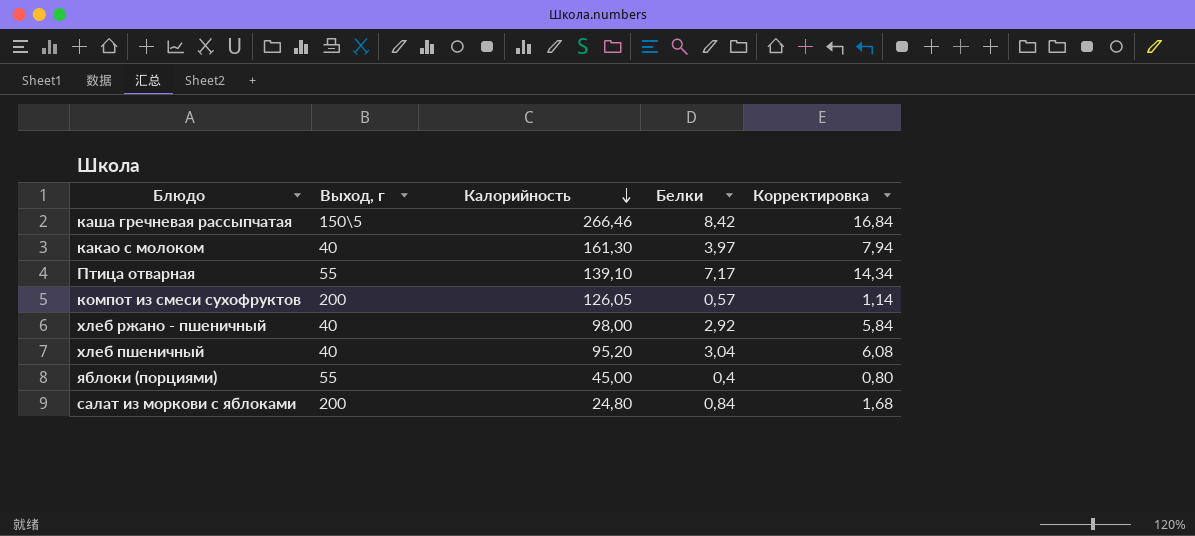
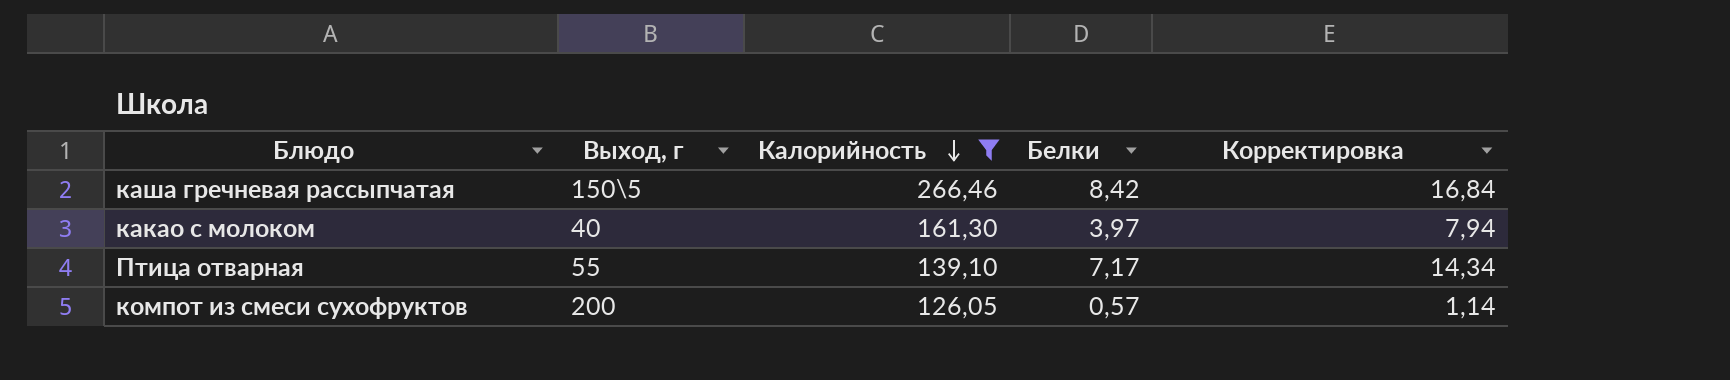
filter: none -> Калорийность >= 126,05

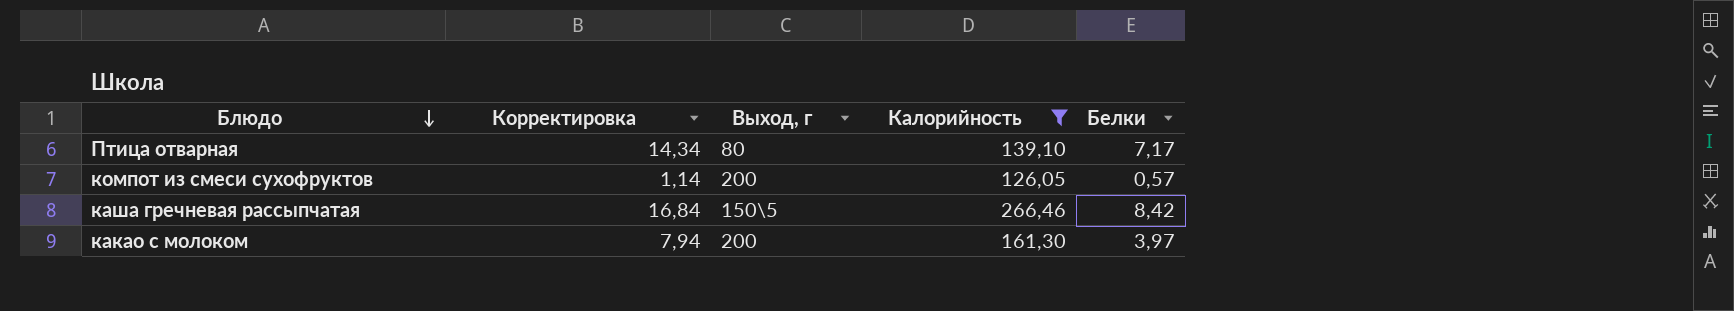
row order: Калорийность descending -> Блюдо descending
column Корректировка | position: 5 -> 2
Птица отварная | Выход, г: 55 -> 80
какао с молоком | Выход, г: 40 -> 200

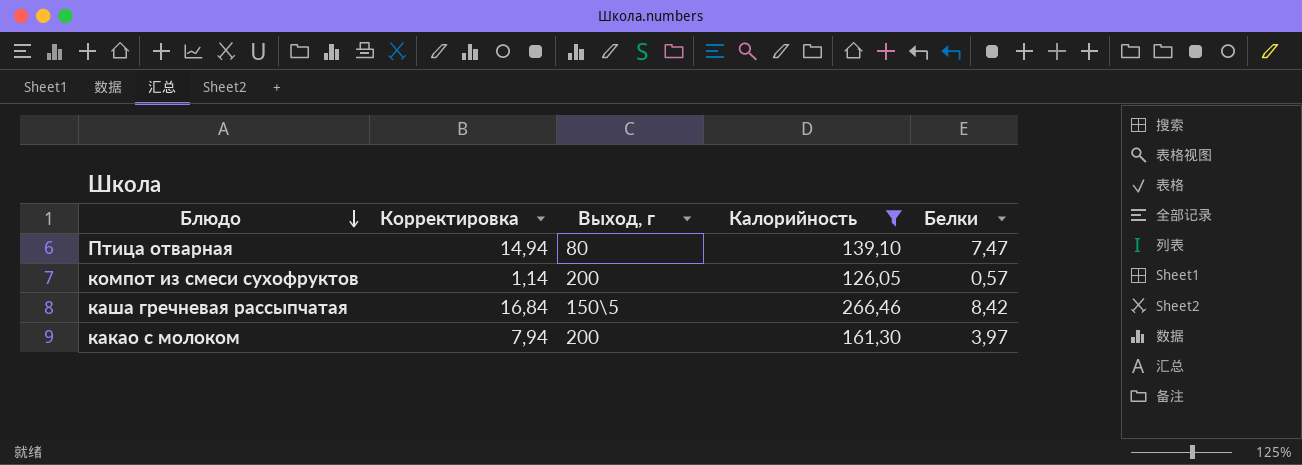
Птица отварная | Корректировка: 14,34 -> 14,94
Птица отварная | Белки: 7,17 -> 7,47

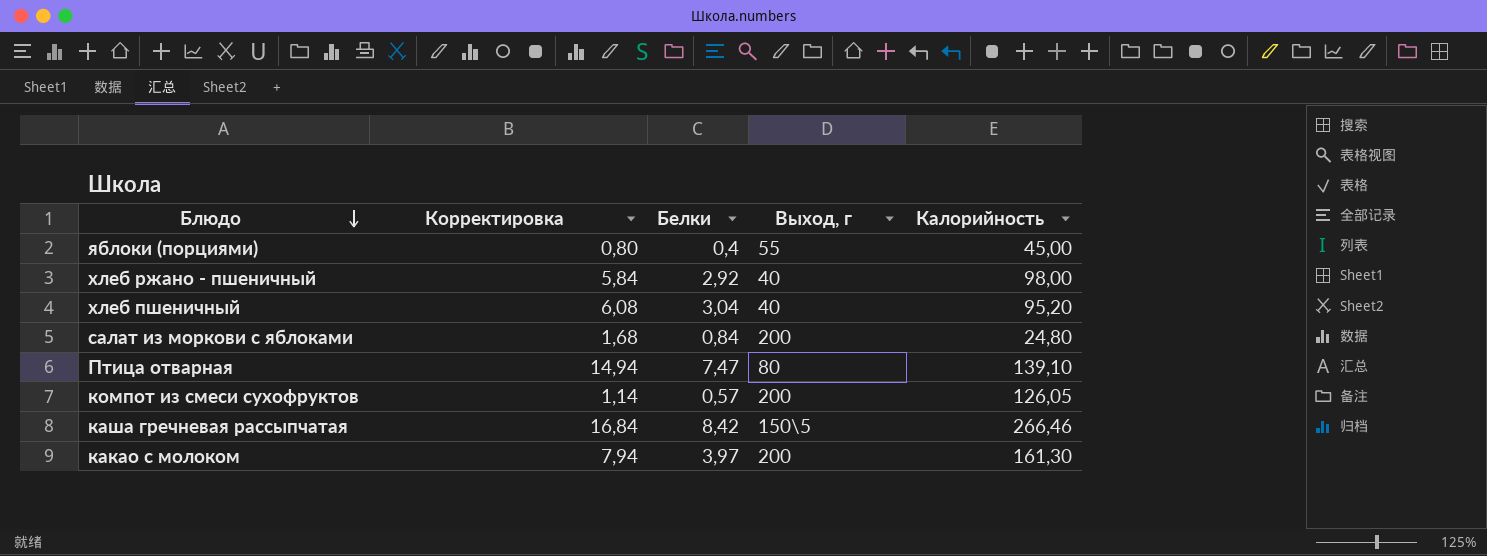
filter: Калорийность >= 126,05 -> none
column Белки | position: 5 -> 3

